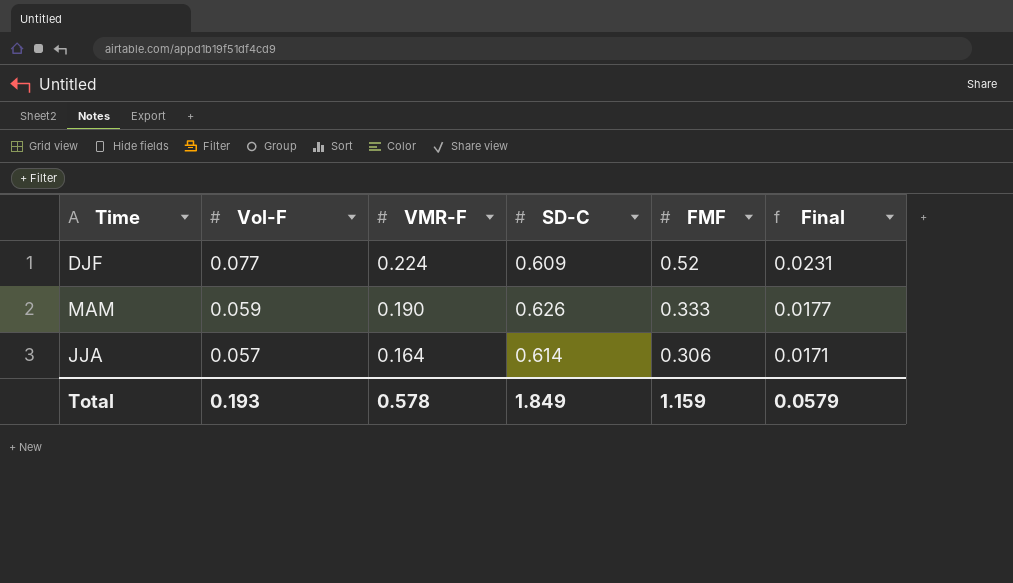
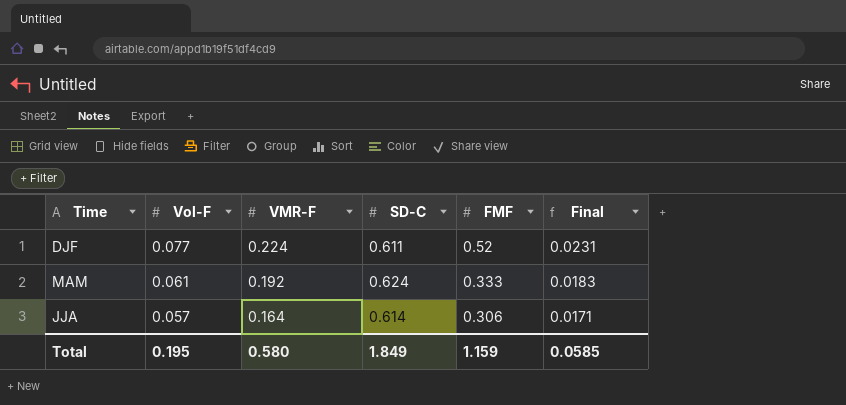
DJF | SD-C: 0.609 -> 0.611
MAM | Vol-F: 0.059 -> 0.061
MAM | VMR-F: 0.190 -> 0.192
MAM | SD-C: 0.626 -> 0.624
MAM | Final: 0.0177 -> 0.0183
Total | Vol-F: 0.193 -> 0.195
Total | VMR-F: 0.578 -> 0.580
Total | Final: 0.0579 -> 0.0585

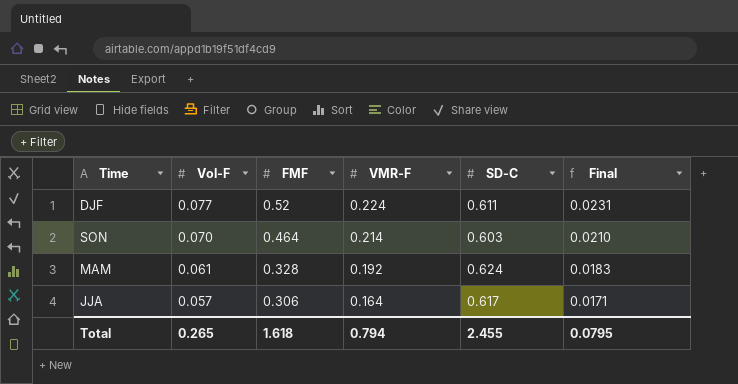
column FMF | position: 5 -> 3
row SON: none -> 0.070 | 0.464 | 0.214 | 0.603 | 0.0210
MAM | FMF: 0.333 -> 0.328
JJA | SD-C: 0.614 -> 0.617
Total | Vol-F: 0.195 -> 0.265
Total | FMF: 1.159 -> 1.618
Total | VMR-F: 0.580 -> 0.794
Total | SD-C: 1.849 -> 2.455
Total | Final: 0.0585 -> 0.0795

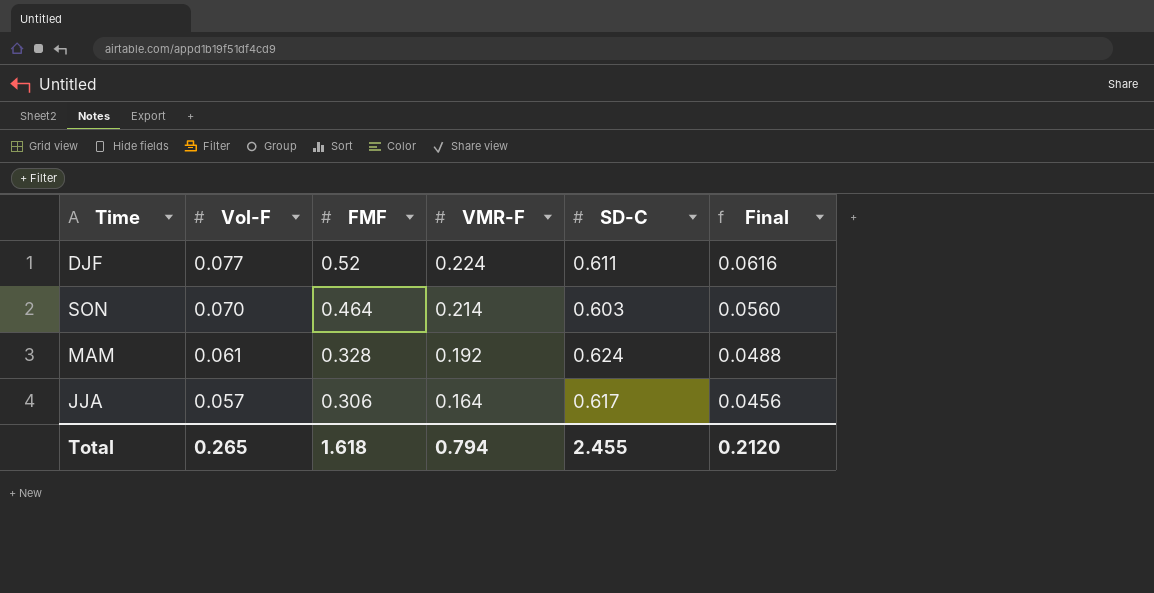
column Final | formula: [Vol-F] * 0.3 -> [Vol-F] * 0.8
Total | Final: 0.0795 -> 0.2120

